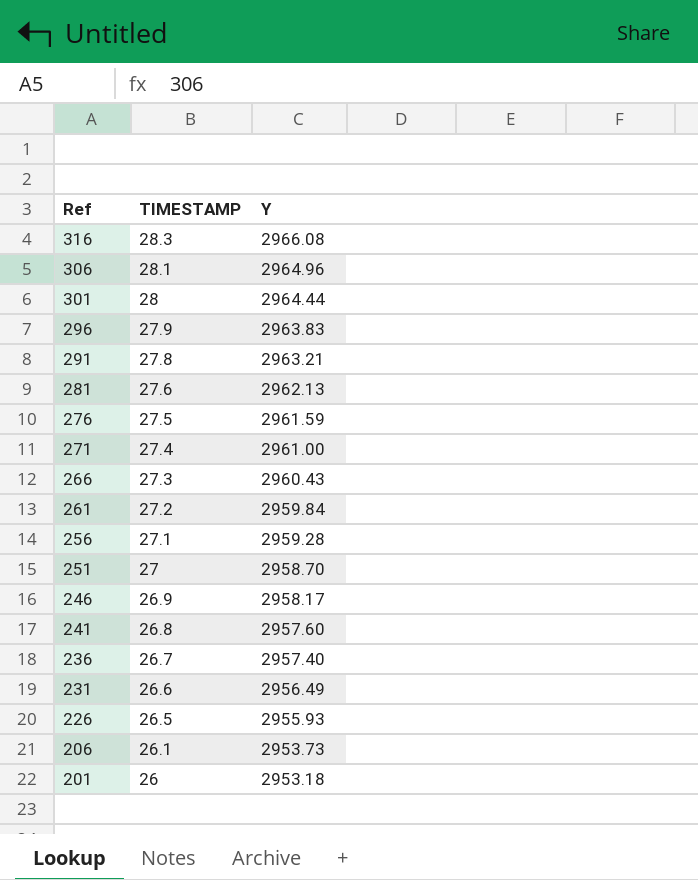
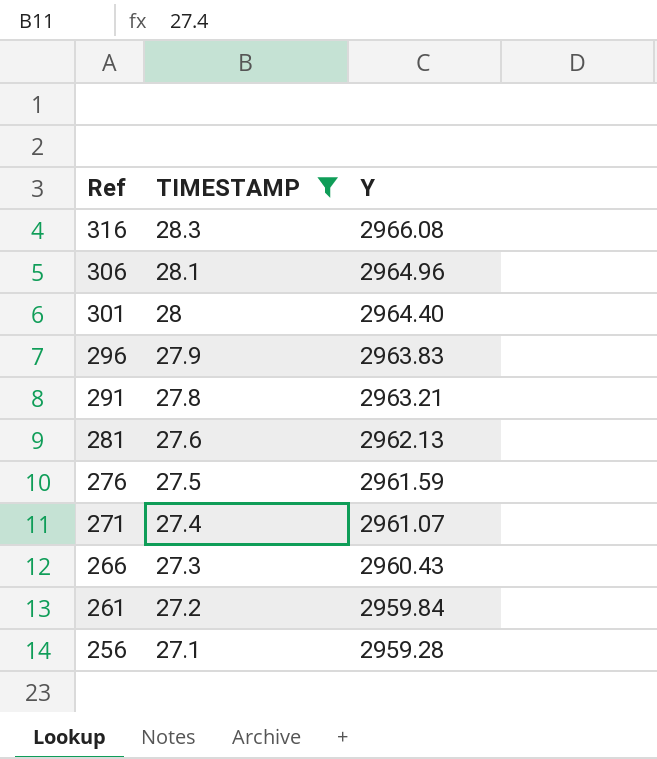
filter: none -> TIMESTAMP >= 27.1
301 | Y: 2964.44 -> 2964.40
271 | Y: 2961.00 -> 2961.07

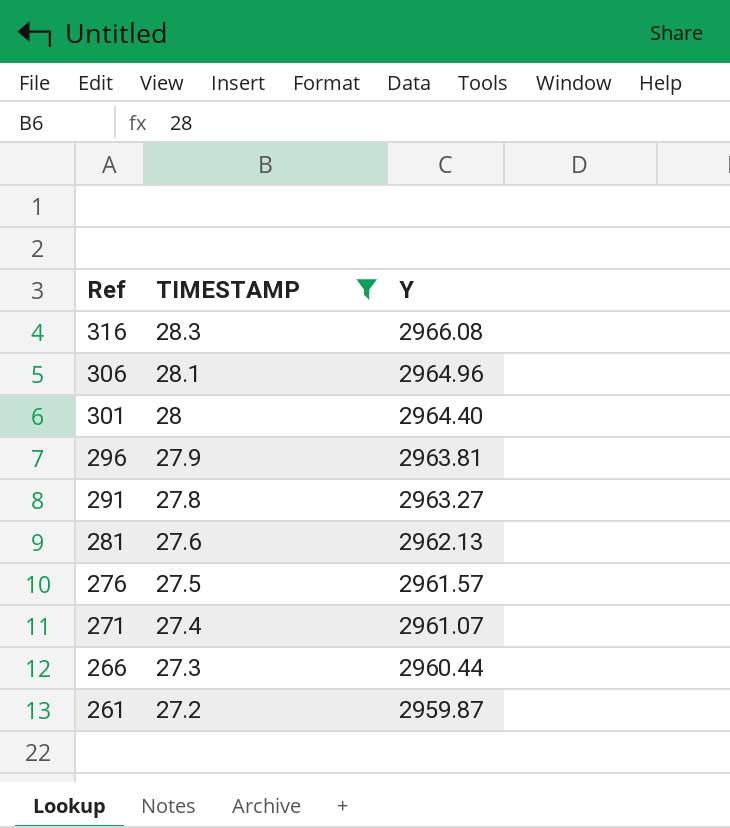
row 256: 27.1 | 2959.28 -> none
296 | Y: 2963.83 -> 2963.81
291 | Y: 2963.21 -> 2963.27
276 | Y: 2961.59 -> 2961.57
266 | Y: 2960.43 -> 2960.44
261 | Y: 2959.84 -> 2959.87

